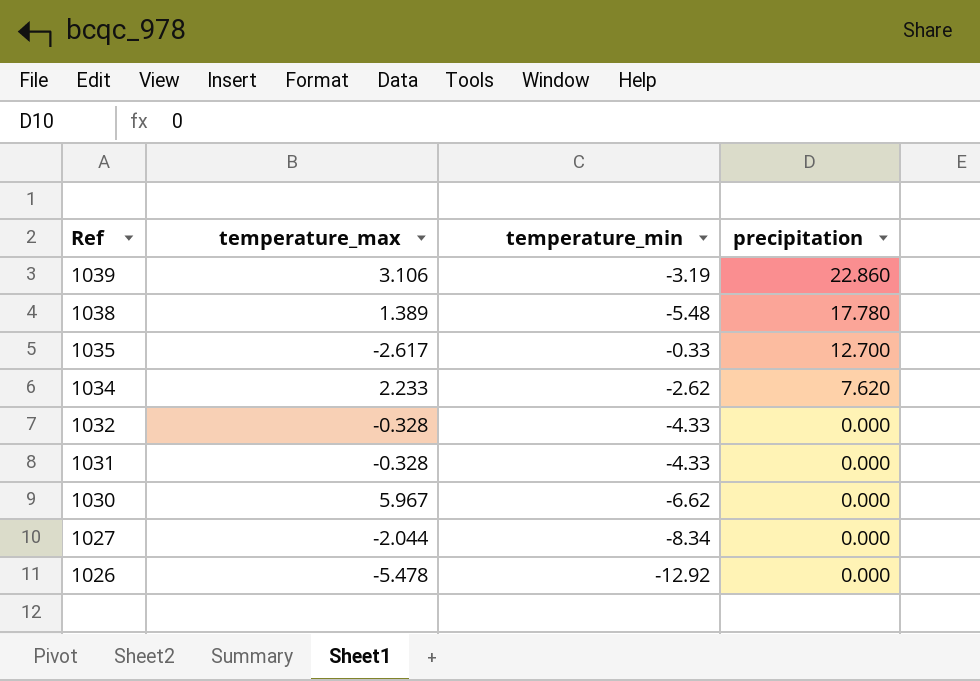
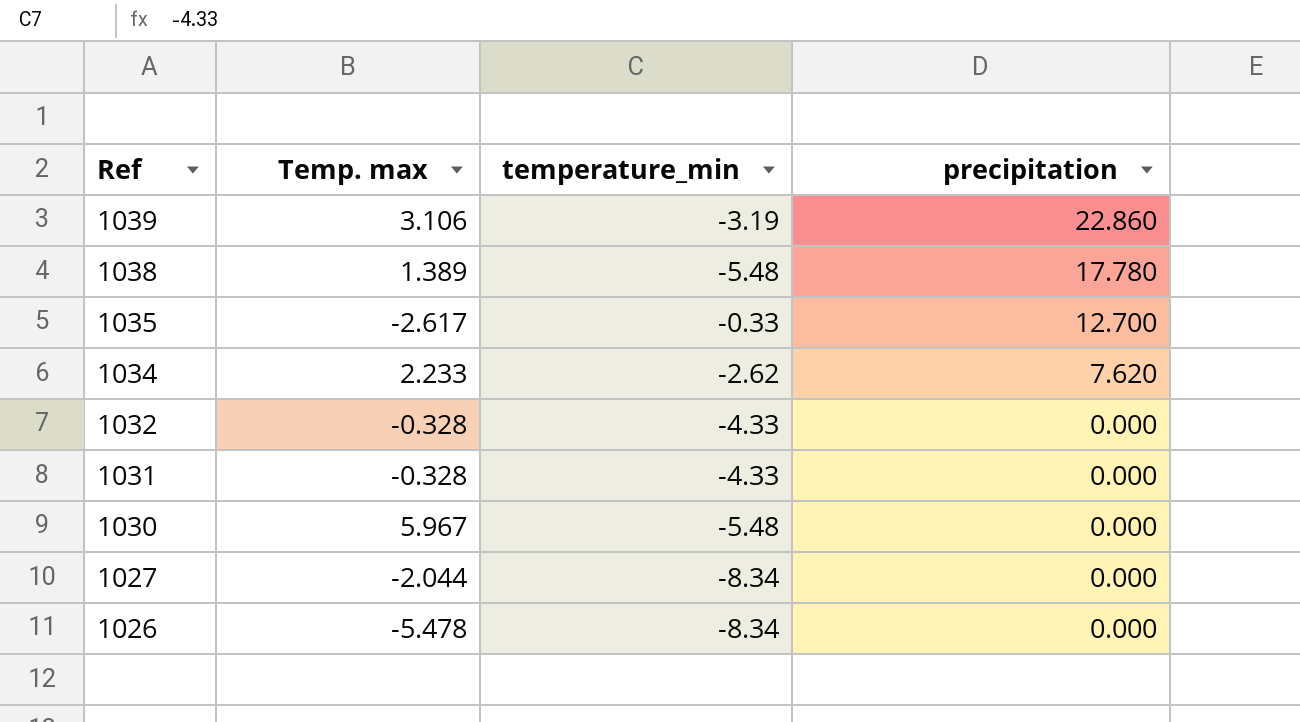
column name: temperature_max -> Temp. max
1030 | temperature_min: -6.62 -> -5.48
1026 | temperature_min: -12.92 -> -8.34

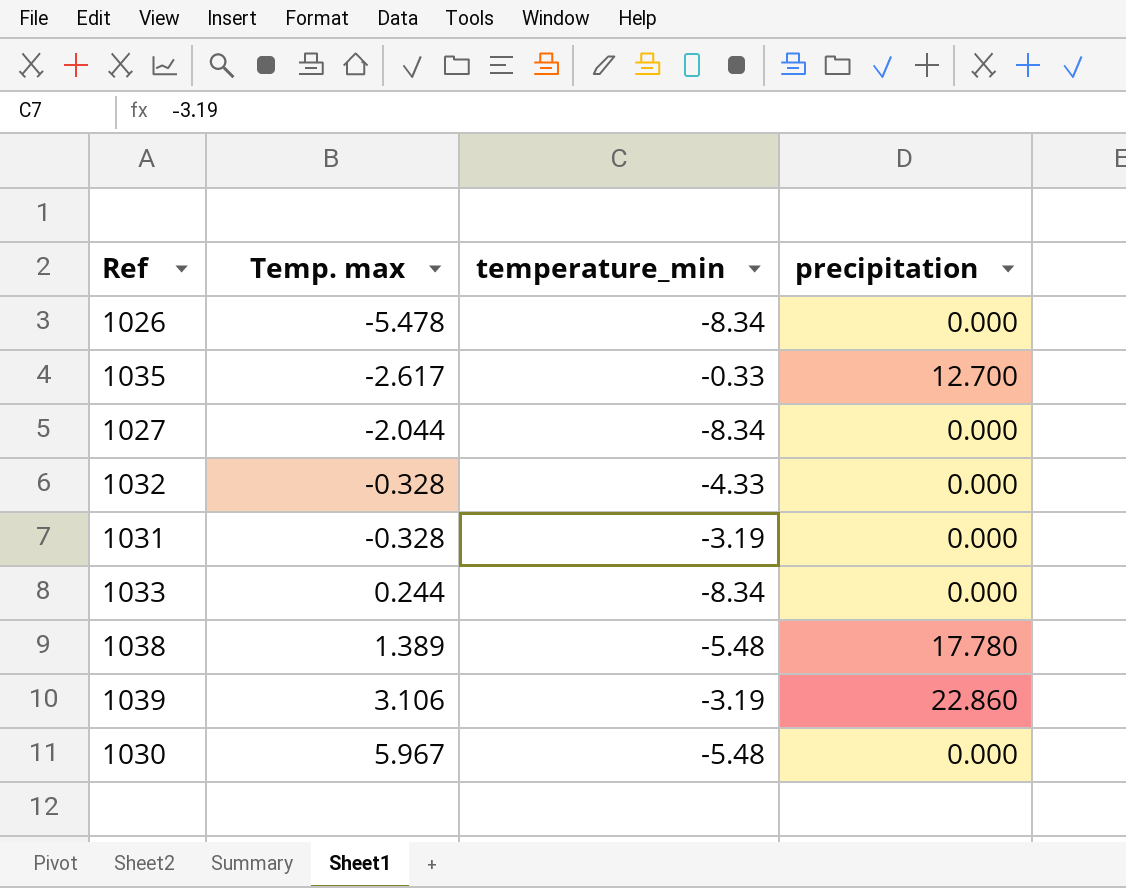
row order: Ref descending -> Temp. max ascending
row 1034: 2.233 | -2.62 | 7.620 -> none
1031 | temperature_min: -4.33 -> -3.19
row 1033: none -> 0.244 | -8.34 | 0.000

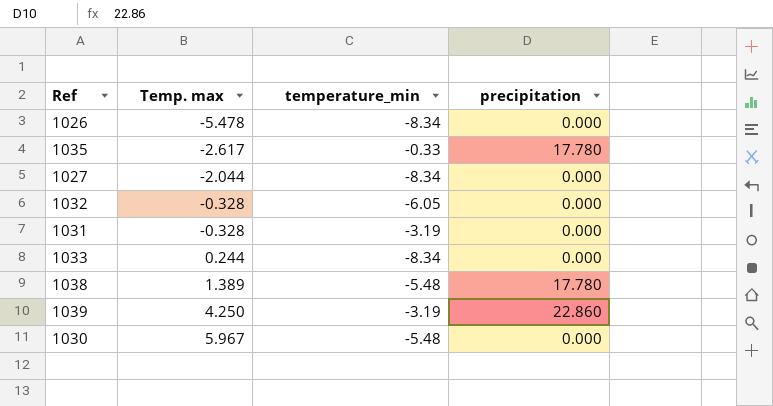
1035 | precipitation: 12.700 -> 17.780
1032 | temperature_min: -4.33 -> -6.05
1039 | Temp. max: 3.106 -> 4.250

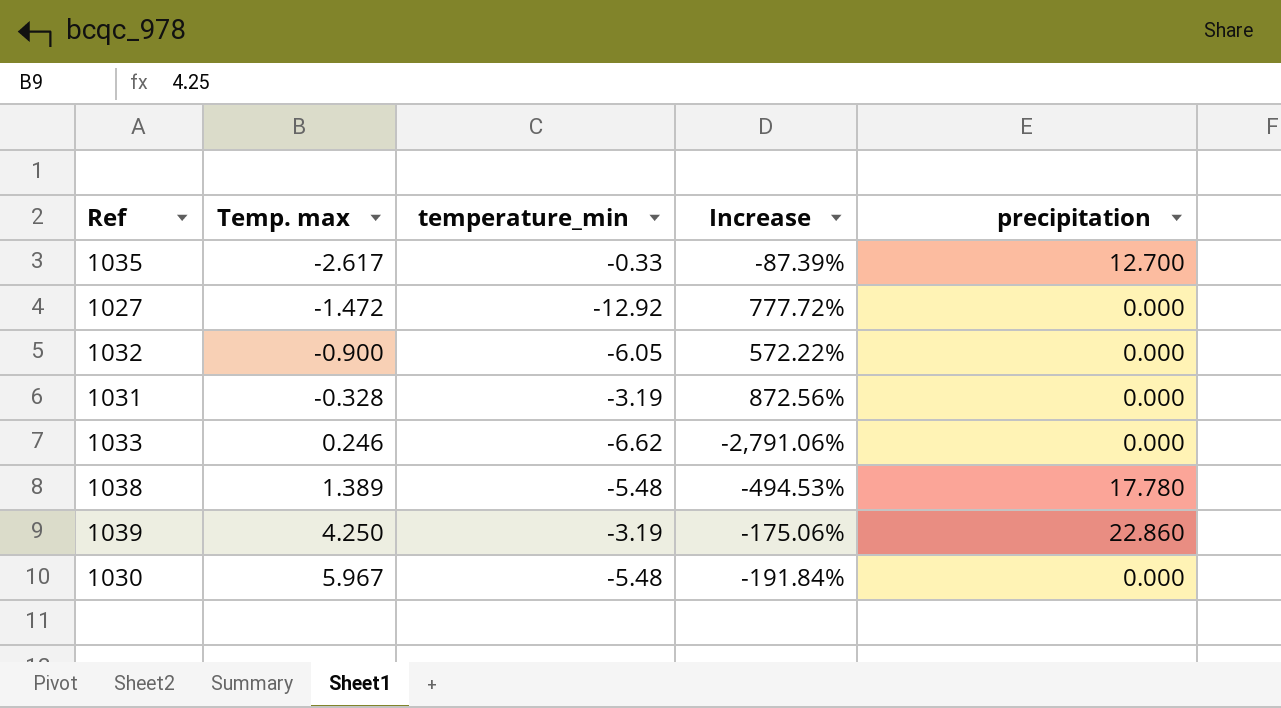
column Increase | formula: none -> ([temperature_min] - [Temp. max]) / [Temp. max]
row 1026: -5.478 | -8.34 | 0.000 -> none
1035 | precipitation: 17.780 -> 12.700
1027 | Temp. max: -2.044 -> -1.472
1027 | temperature_min: -8.34 -> -12.92
1032 | Temp. max: -0.328 -> -0.900
1033 | Temp. max: 0.244 -> 0.246
1033 | temperature_min: -8.34 -> -6.62

